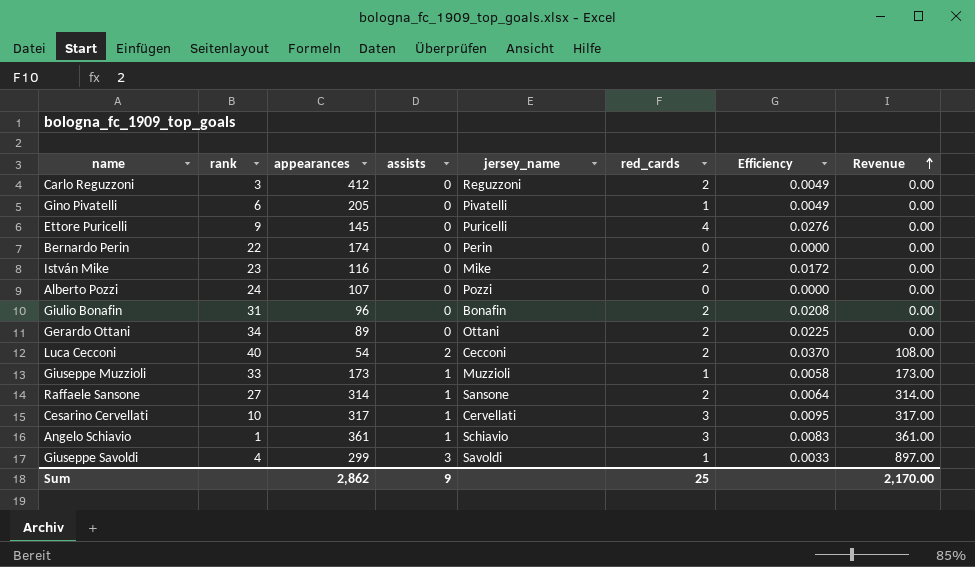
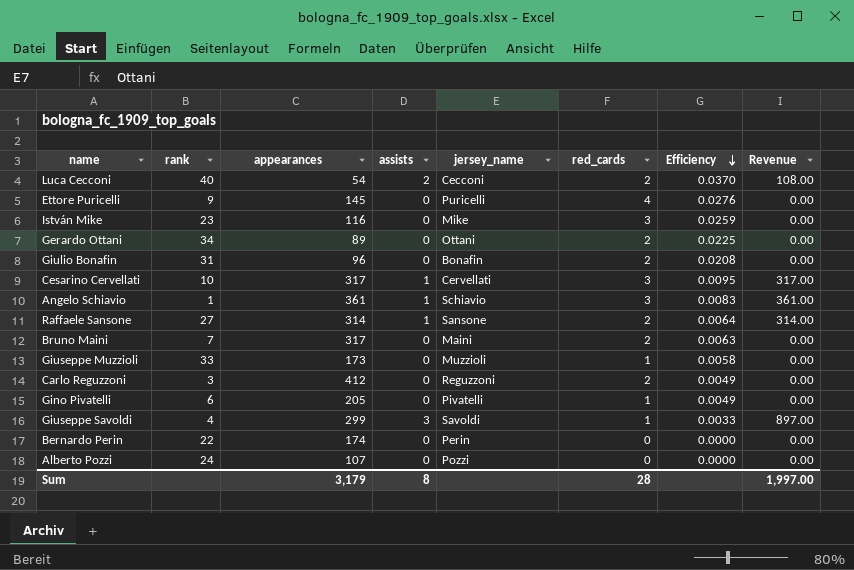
row order: Revenue ascending -> Efficiency descending
István Mike | red_cards: 2 -> 3
István Mike | Efficiency: 0.0172 -> 0.0259
row Bruno Maini: none -> 7 | 317 | 0 | Maini | 2 | 0.0063 | 0.00
Giuseppe Muzzioli | assists: 1 -> 0
Giuseppe Muzzioli | Revenue: 173.00 -> 0.00
Sum | appearances: 2,862 -> 3,179
Sum | assists: 9 -> 8
Sum | red_cards: 25 -> 28
Sum | Revenue: 2,170.00 -> 1,997.00

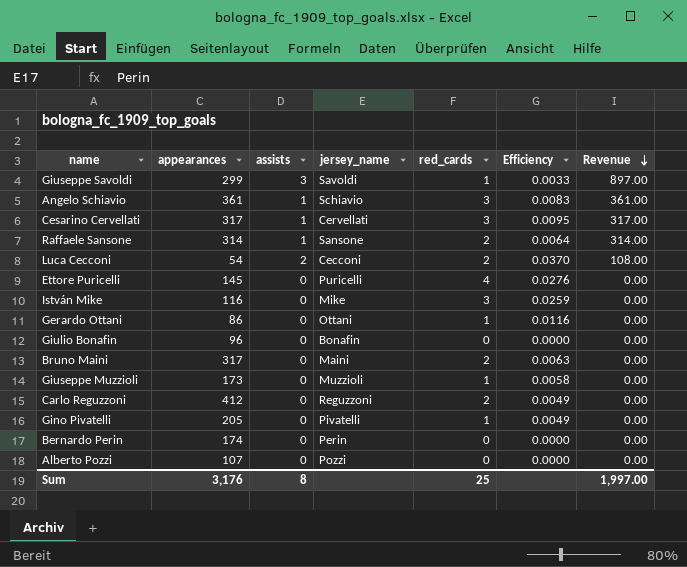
row order: Efficiency descending -> Revenue descending
column rank | position: 2 -> none
Gerardo Ottani | appearances: 89 -> 86
Gerardo Ottani | red_cards: 2 -> 1
Gerardo Ottani | Efficiency: 0.0225 -> 0.0116
Giulio Bonafin | red_cards: 2 -> 0
Giulio Bonafin | Efficiency: 0.0208 -> 0.0000
Sum | appearances: 3,179 -> 3,176
Sum | red_cards: 28 -> 25

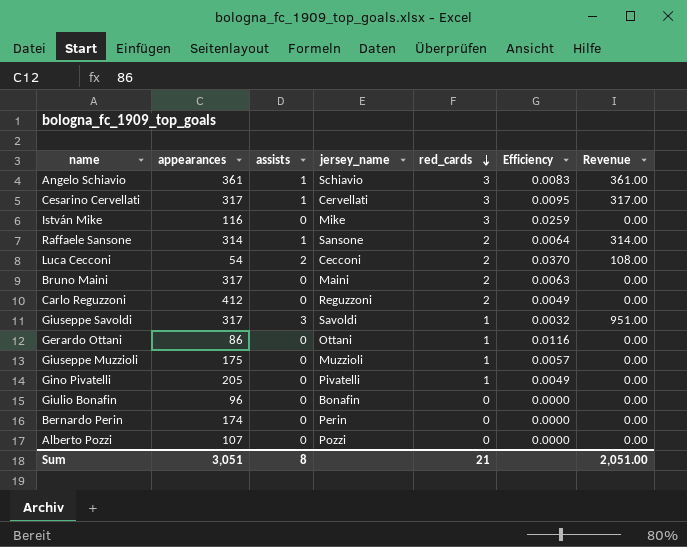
row order: Revenue descending -> red_cards descending
row Ettore Puricelli: 145 | 0 | Puricelli | 4 | 0.0276 | 0.00 -> none
Giuseppe Savoldi | appearances: 299 -> 317
Giuseppe Savoldi | Efficiency: 0.0033 -> 0.0032
Giuseppe Savoldi | Revenue: 897.00 -> 951.00
Giuseppe Muzzioli | appearances: 173 -> 175
Giuseppe Muzzioli | Efficiency: 0.0058 -> 0.0057
Sum | appearances: 3,176 -> 3,051
Sum | red_cards: 25 -> 21
Sum | Revenue: 1,997.00 -> 2,051.00

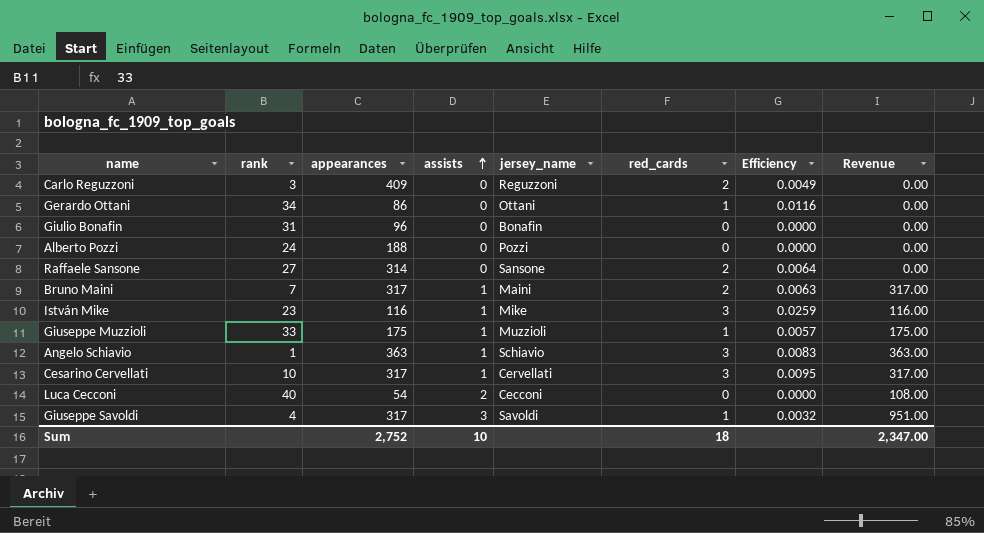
row order: red_cards descending -> assists ascending
column rank | position: none -> 2
row Gino Pivatelli: 205 | 0 | Pivatelli | 1 | 0.0049 | 0.00 -> none
row Bernardo Perin: 174 | 0 | Perin | 0 | 0.0000 | 0.00 -> none
Carlo Reguzzoni | appearances: 412 -> 409
Alberto Pozzi | appearances: 107 -> 188
Raffaele Sansone | assists: 1 -> 0
Raffaele Sansone | Revenue: 314.00 -> 0.00
Bruno Maini | assists: 0 -> 1
Bruno Maini | Revenue: 0.00 -> 317.00
István Mike | assists: 0 -> 1
István Mike | Revenue: 0.00 -> 116.00
Giuseppe Muzzioli | assists: 0 -> 1
Giuseppe Muzzioli | Revenue: 0.00 -> 175.00
Angelo Schiavio | appearances: 361 -> 363
Angelo Schiavio | Revenue: 361.00 -> 363.00
Luca Cecconi | red_cards: 2 -> 0
Luca Cecconi | Efficiency: 0.0370 -> 0.0000
Sum | appearances: 3,051 -> 2,752
Sum | assists: 8 -> 10
Sum | red_cards: 21 -> 18
Sum | Revenue: 2,051.00 -> 2,347.00

